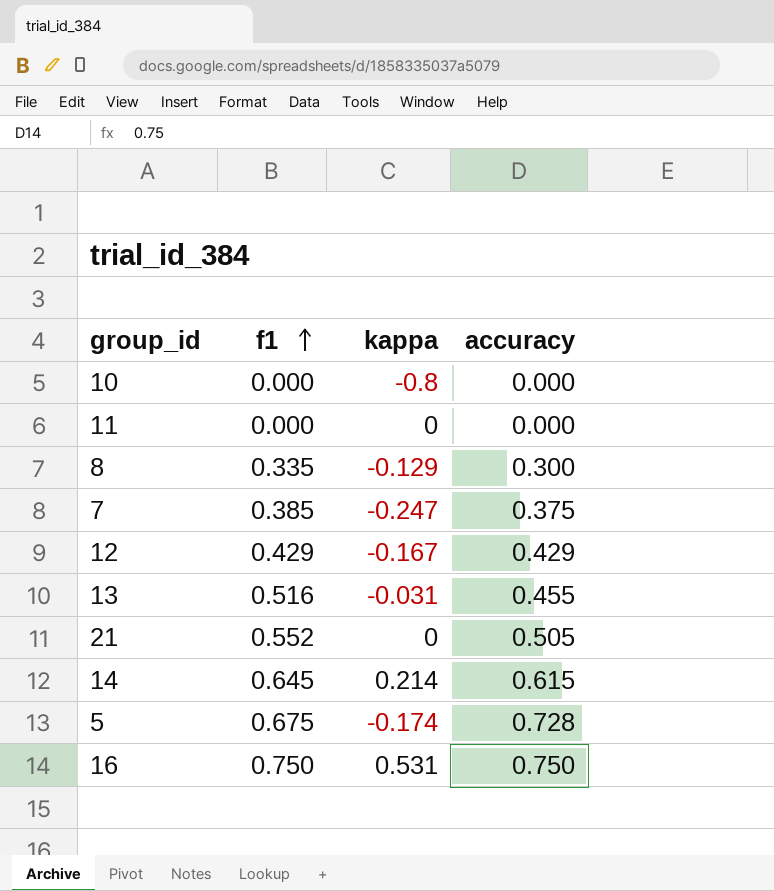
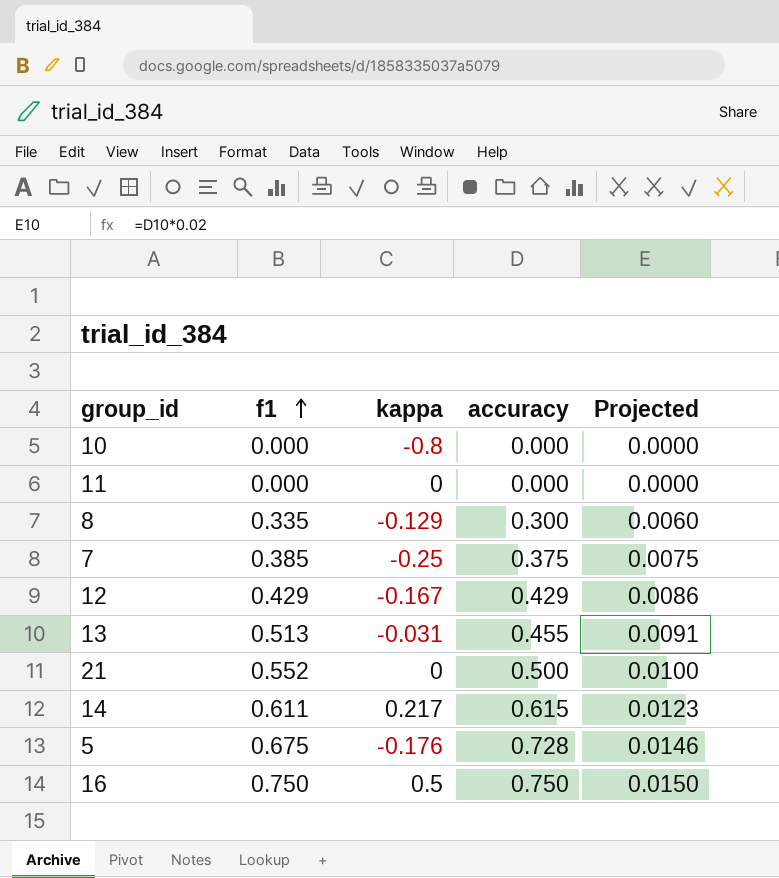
column Projected | formula: none -> [accuracy] * 0.02
7 | kappa: -0.247 -> -0.25
13 | f1: 0.516 -> 0.513
21 | accuracy: 0.505 -> 0.500
14 | f1: 0.645 -> 0.611
14 | kappa: 0.214 -> 0.217
5 | kappa: -0.174 -> -0.176
16 | kappa: 0.531 -> 0.5

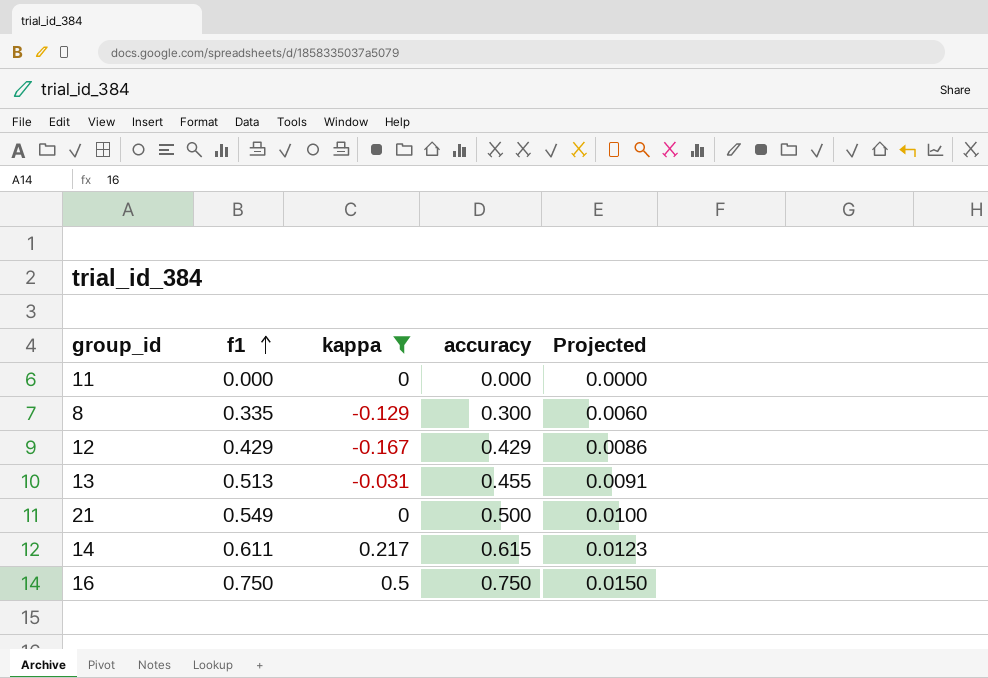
filter: none -> kappa >= -0.167
21 | f1: 0.552 -> 0.549

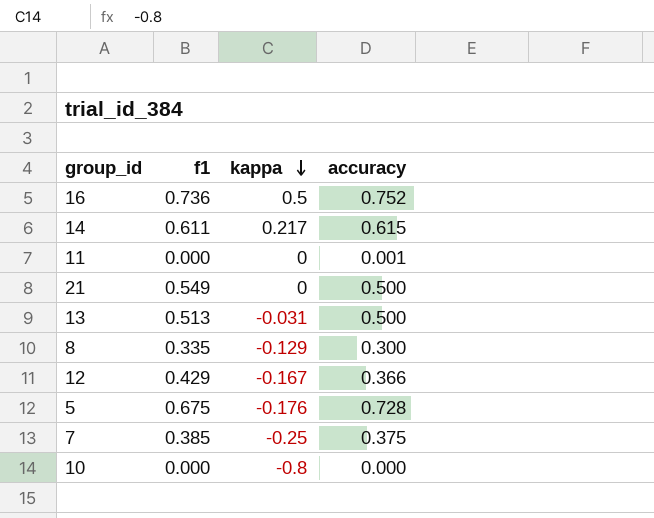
filter: kappa >= -0.167 -> none
row order: f1 ascending -> kappa descending
column Projected | formula: [accuracy] * 0.02 -> none
16 | f1: 0.750 -> 0.736
16 | accuracy: 0.750 -> 0.752
11 | accuracy: 0.000 -> 0.001
13 | accuracy: 0.455 -> 0.500
12 | accuracy: 0.429 -> 0.366

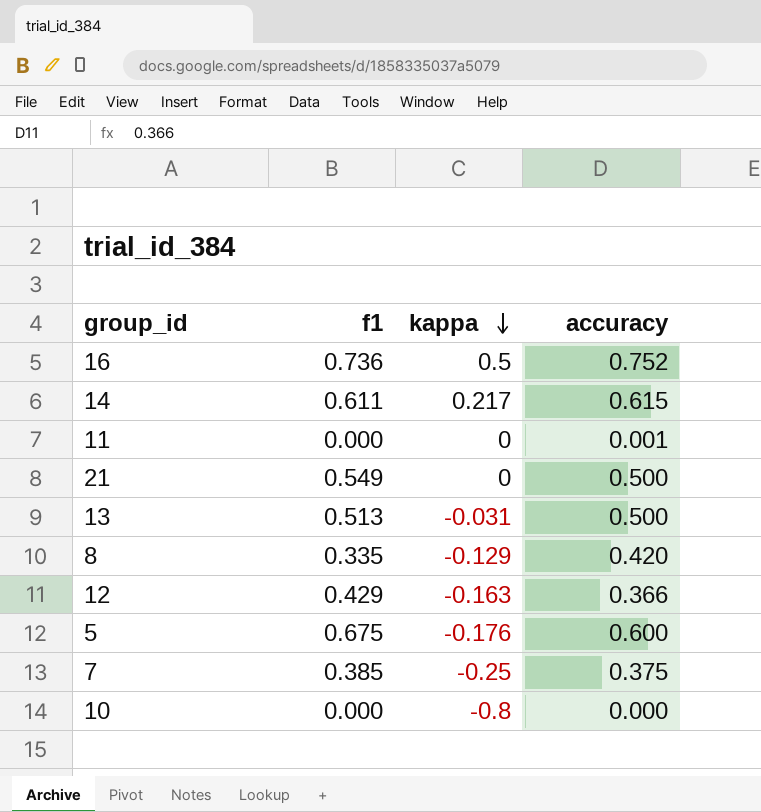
8 | accuracy: 0.300 -> 0.420
12 | kappa: -0.167 -> -0.163
5 | accuracy: 0.728 -> 0.600

